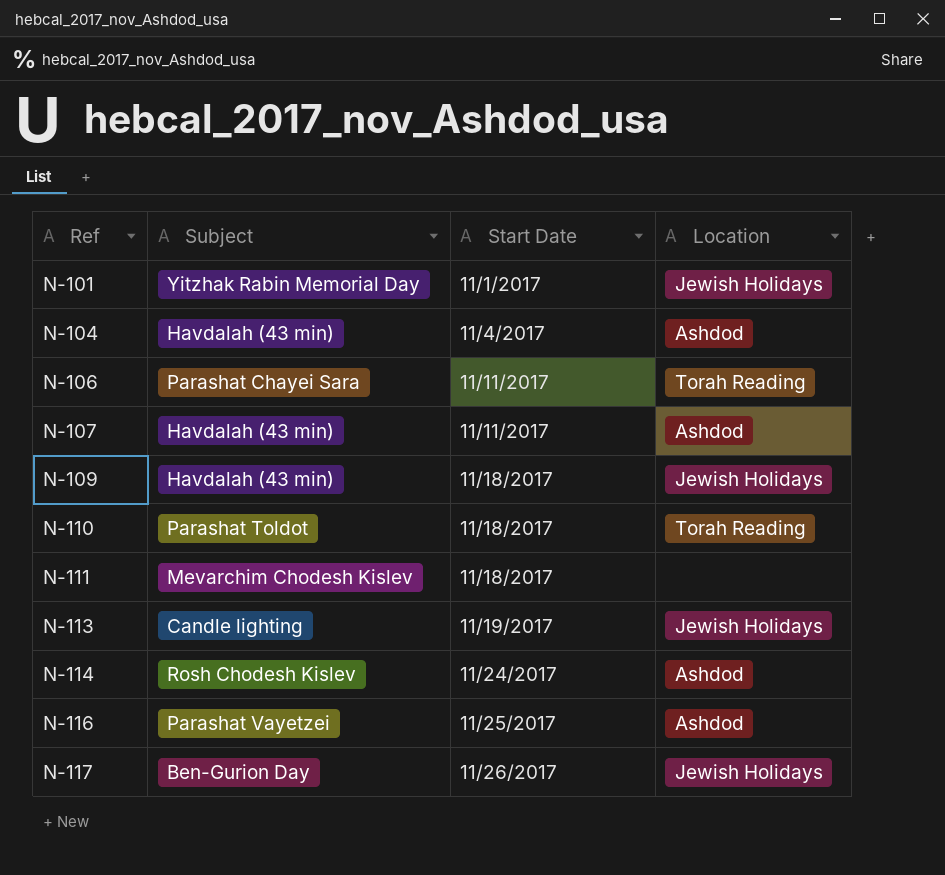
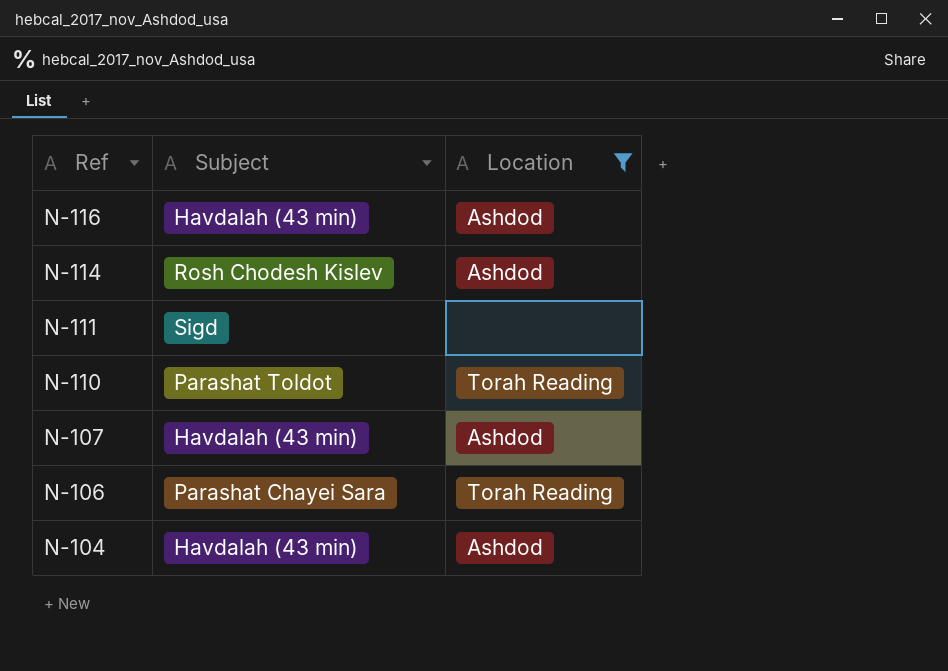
filter: none -> Location != Jewish Holidays
row order: Ref ascending -> Ref descending
column Start Date | position: 3 -> none
N-116 | Subject: Parashat Vayetzei -> Havdalah (43 min)
N-111 | Subject: Mevarchim Chodesh Kislev -> Sigd

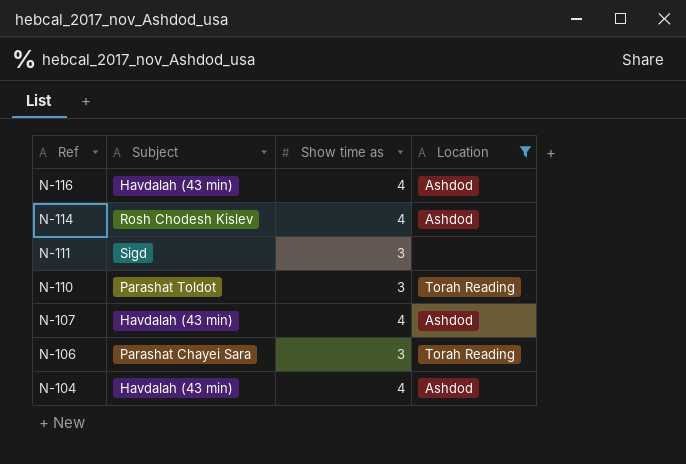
column Show time as | position: none -> 3

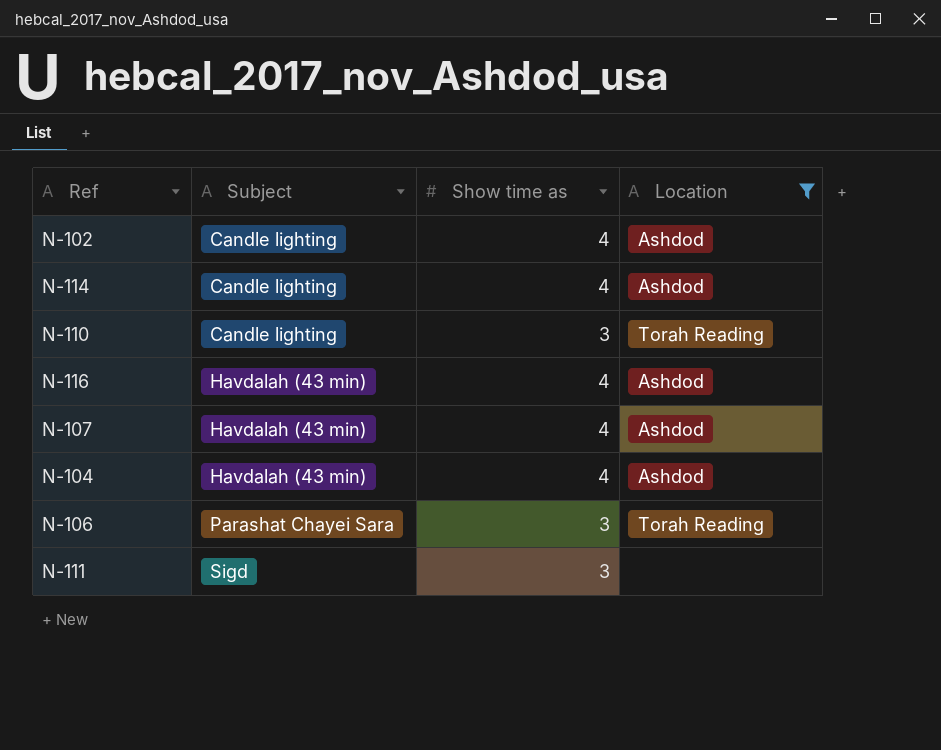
row order: Ref descending -> Subject ascending
row N-102: none -> Candle lighting | 4 | Ashdod
N-114 | Subject: Rosh Chodesh Kislev -> Candle lighting
N-110 | Subject: Parashat Toldot -> Candle lighting

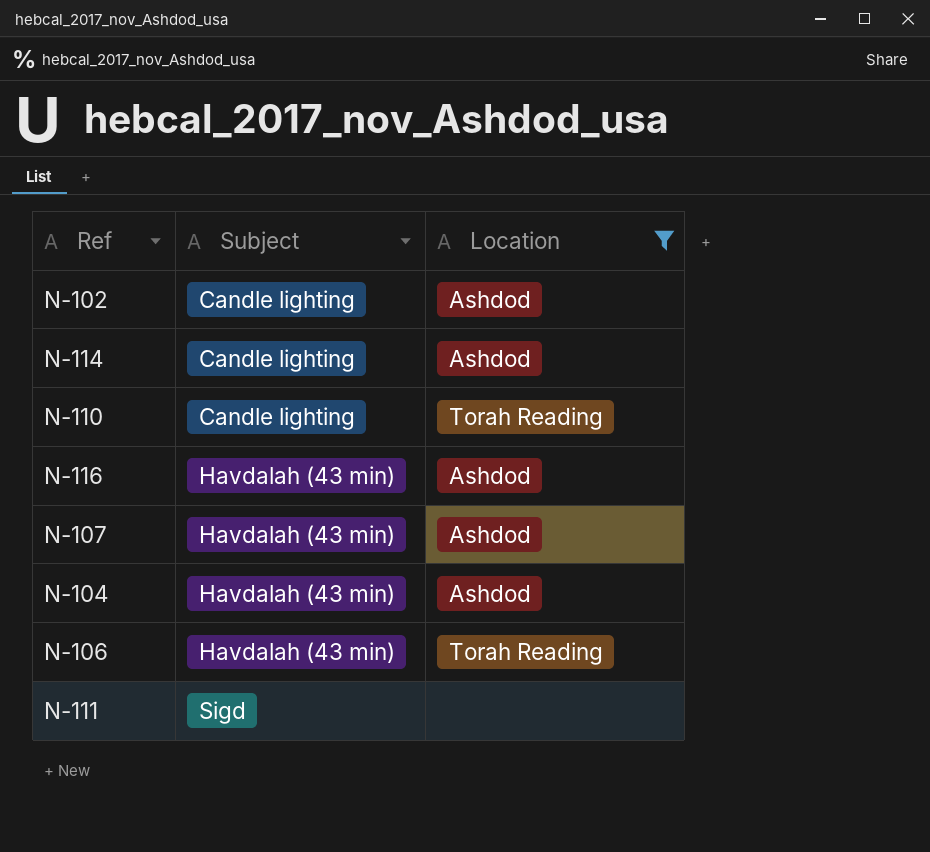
column Show time as | position: 3 -> none
N-106 | Subject: Parashat Chayei Sara -> Havdalah (43 min)

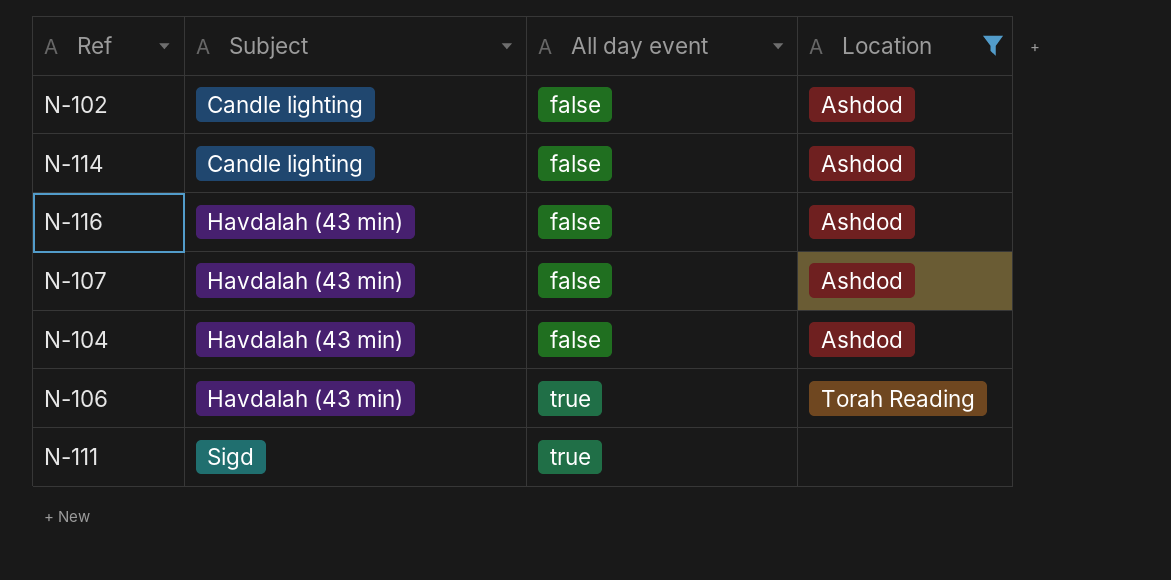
column All day event | position: none -> 3
row N-110: Candle lighting | Torah Reading -> none

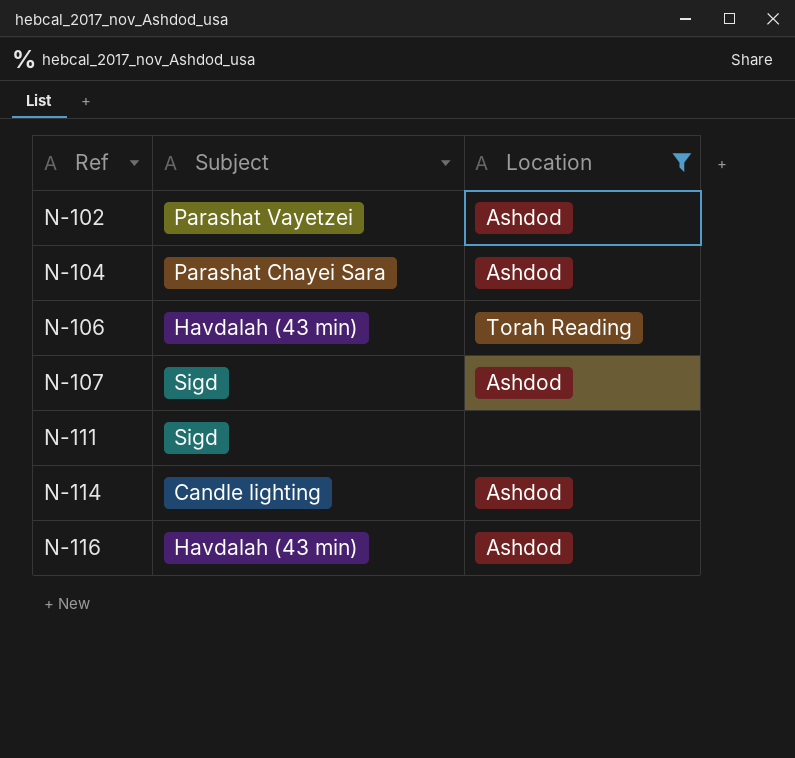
row order: Subject ascending -> Ref ascending
column All day event | position: 3 -> none
N-102 | Subject: Candle lighting -> Parashat Vayetzei
N-104 | Subject: Havdalah (43 min) -> Parashat Chayei Sara
N-107 | Subject: Havdalah (43 min) -> Sigd

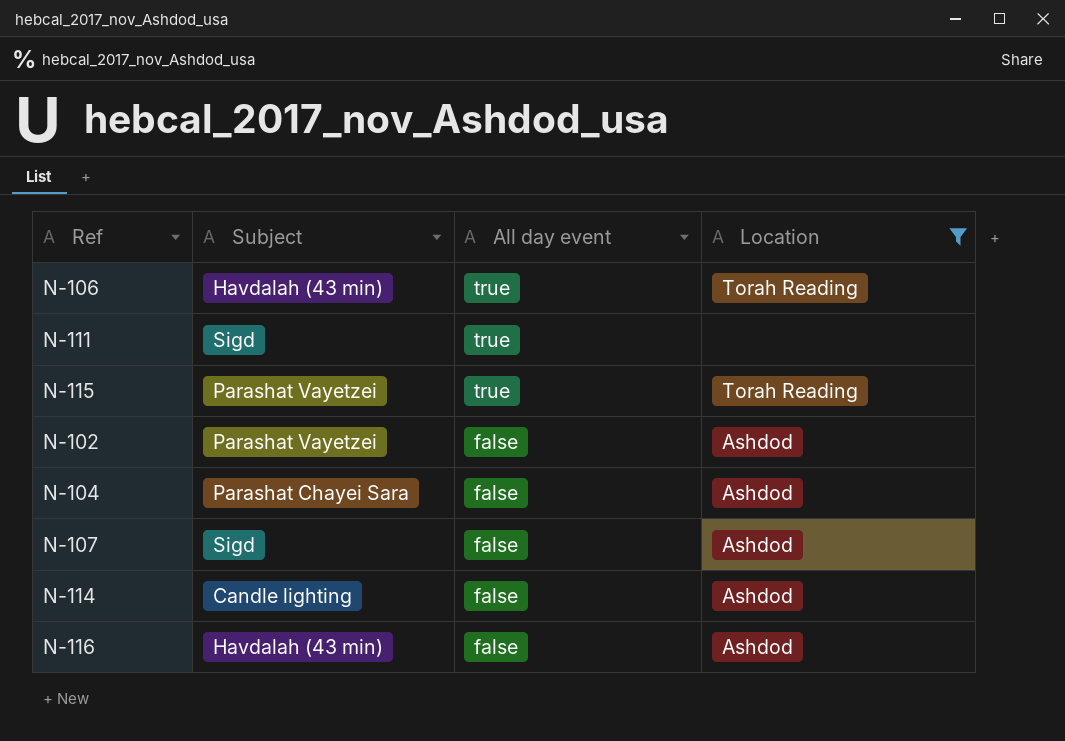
row order: Ref ascending -> All day event descending
column All day event | position: none -> 3
row N-115: none -> Parashat Vayetzei | true | Torah Reading

